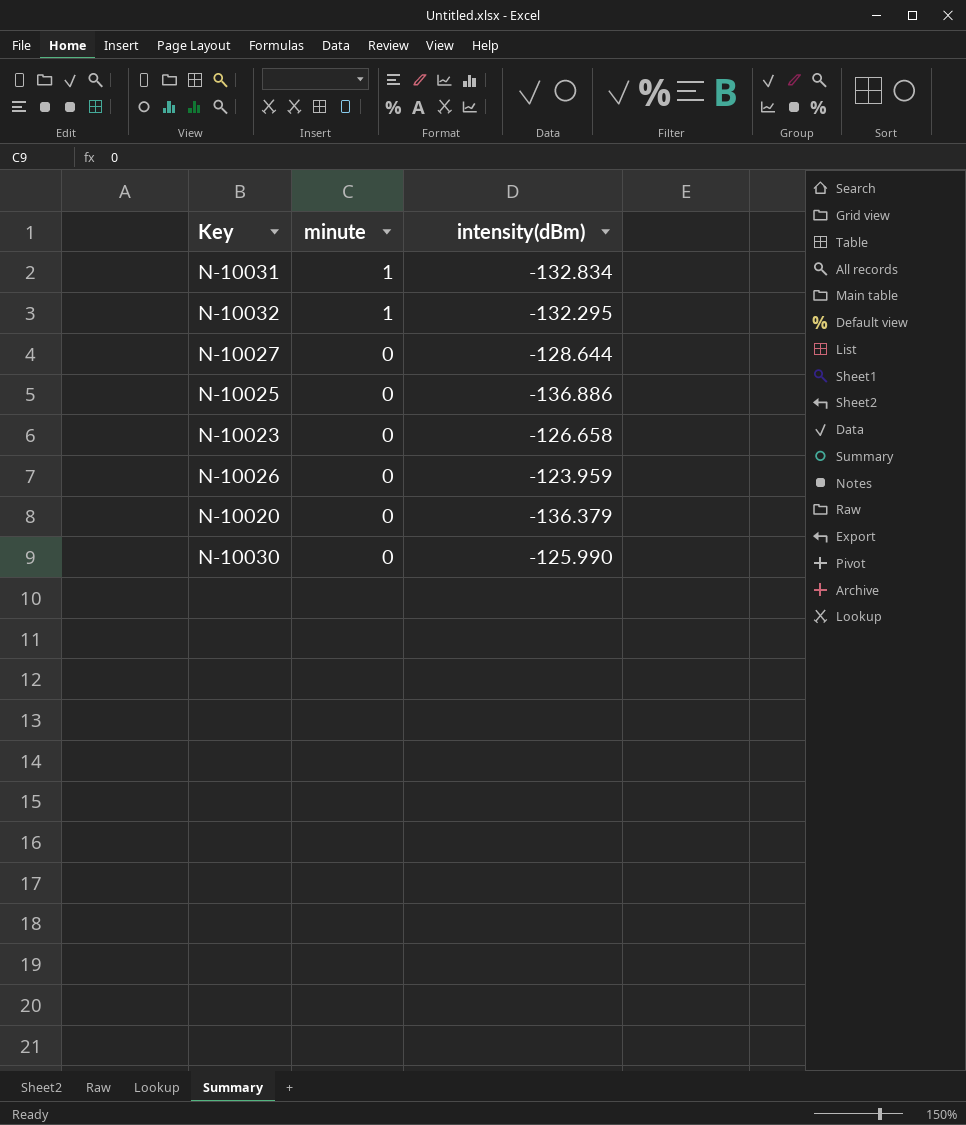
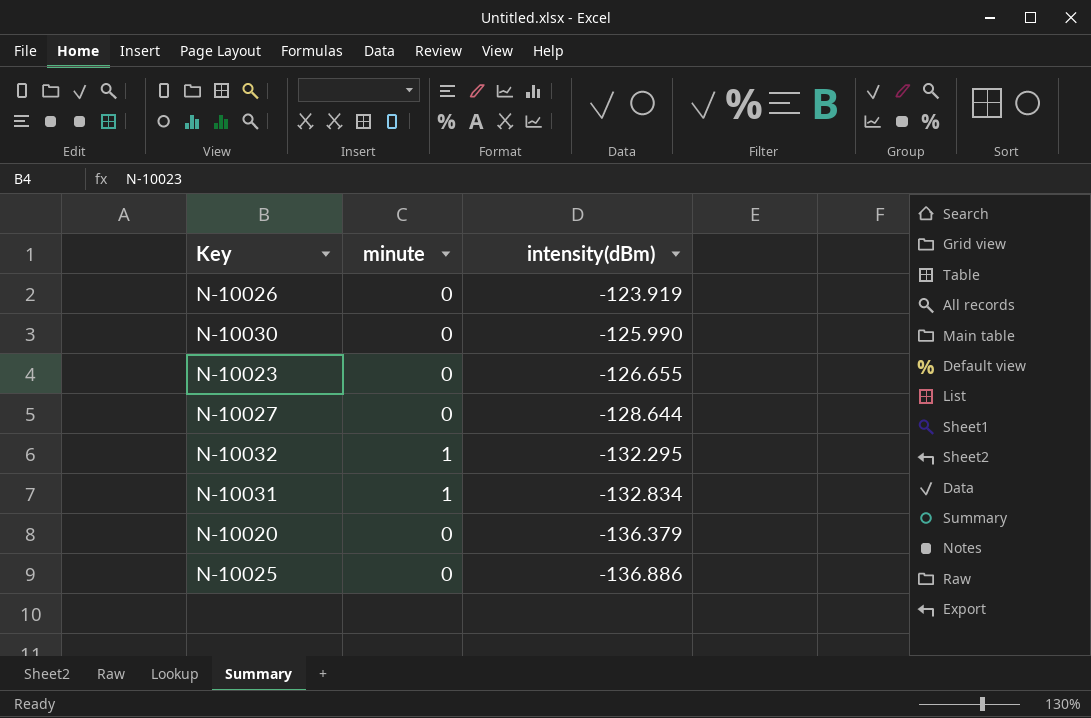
row order: minute descending -> intensity(dBm) descending
N-10026 | intensity(dBm): -123.959 -> -123.919
N-10023 | intensity(dBm): -126.658 -> -126.655

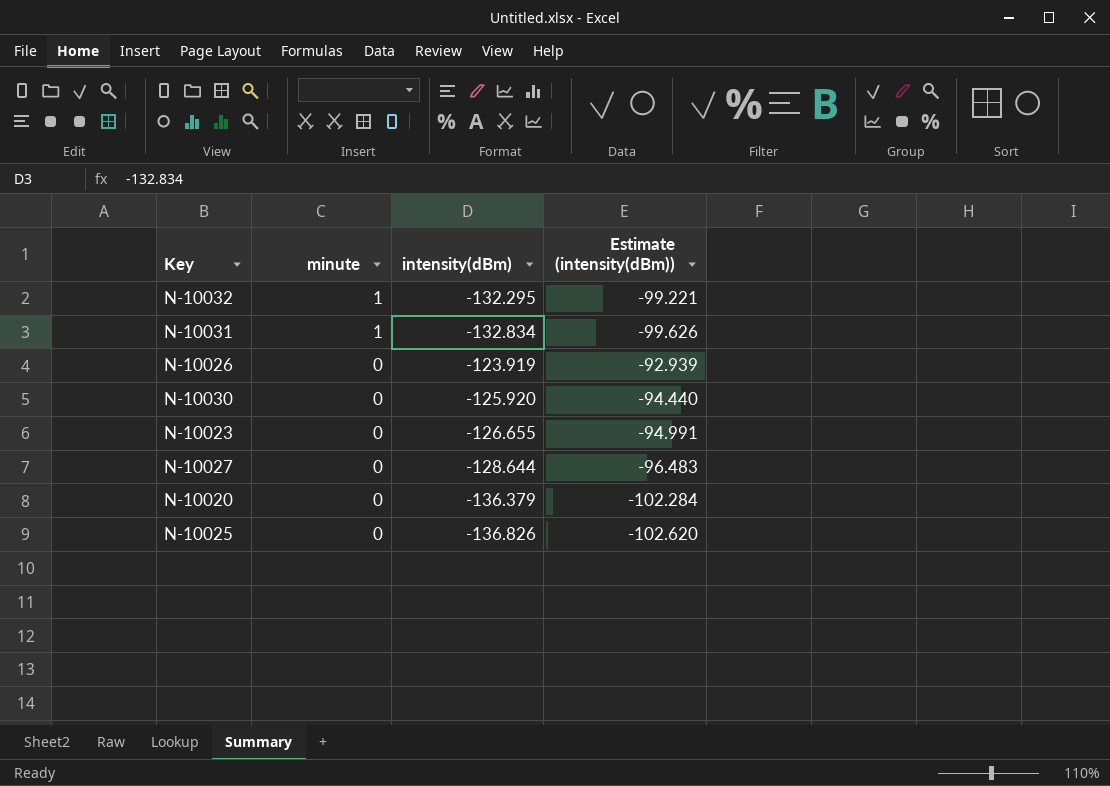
row order: intensity(dBm) descending -> minute descending
column Estimate (intensity(dBm)) | formula: none -> [intensity(dBm)] * 0.75
N-10030 | intensity(dBm): -125.990 -> -125.920
N-10025 | intensity(dBm): -136.886 -> -136.826

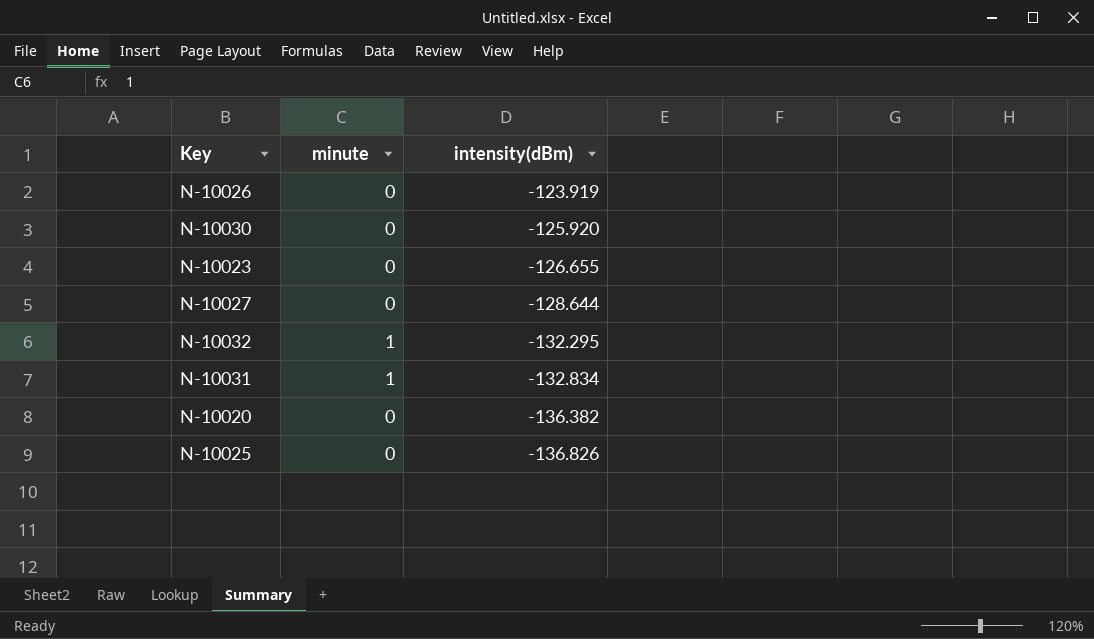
row order: minute descending -> intensity(dBm) descending
column Estimate (intensity(dBm)) | formula: [intensity(dBm)] * 0.75 -> none
N-10020 | intensity(dBm): -136.379 -> -136.382

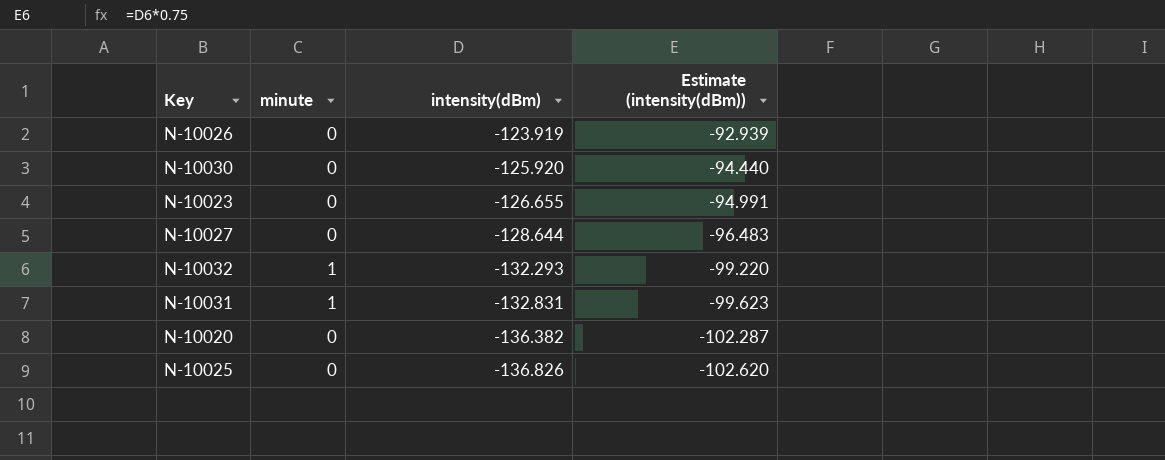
column Estimate (intensity(dBm)) | formula: none -> [intensity(dBm)] * 0.75
N-10032 | intensity(dBm): -132.295 -> -132.293
N-10031 | intensity(dBm): -132.834 -> -132.831

